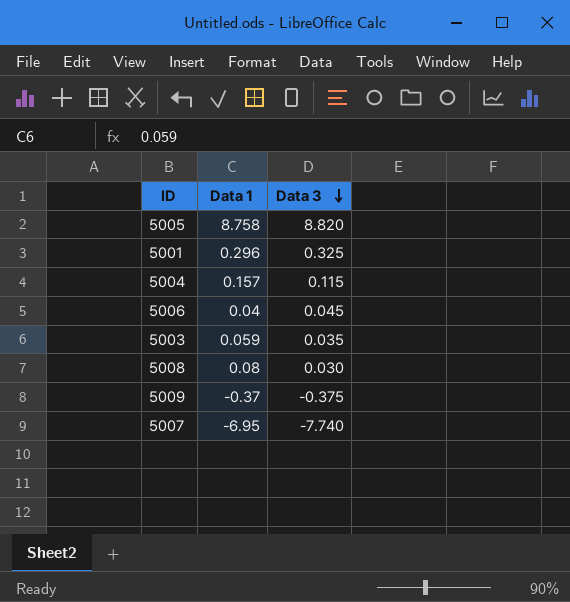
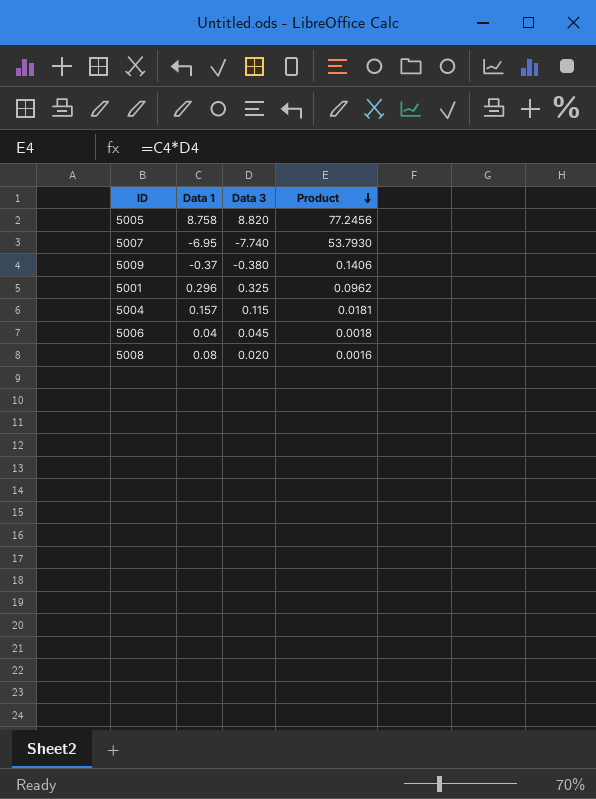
row order: Data 3 descending -> Product descending
column Product | formula: none -> [Data 1] * [Data 3]
row 5003: 0.059 | 0.035 -> none
5009 | Data 3: -0.375 -> -0.380
5008 | Data 3: 0.030 -> 0.020

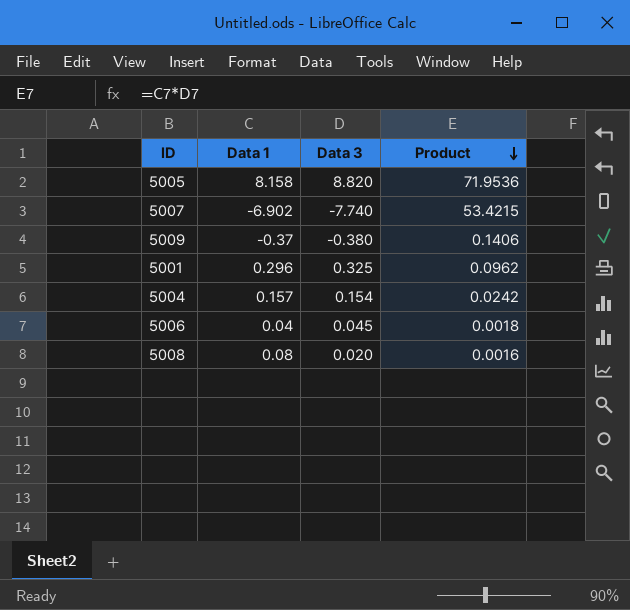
5005 | Data 1: 8.758 -> 8.158
5005 | Product: 77.2456 -> 71.9536
5007 | Data 1: -6.95 -> -6.902
5007 | Product: 53.7930 -> 53.4215
5004 | Data 3: 0.115 -> 0.154
5004 | Product: 0.0181 -> 0.0242

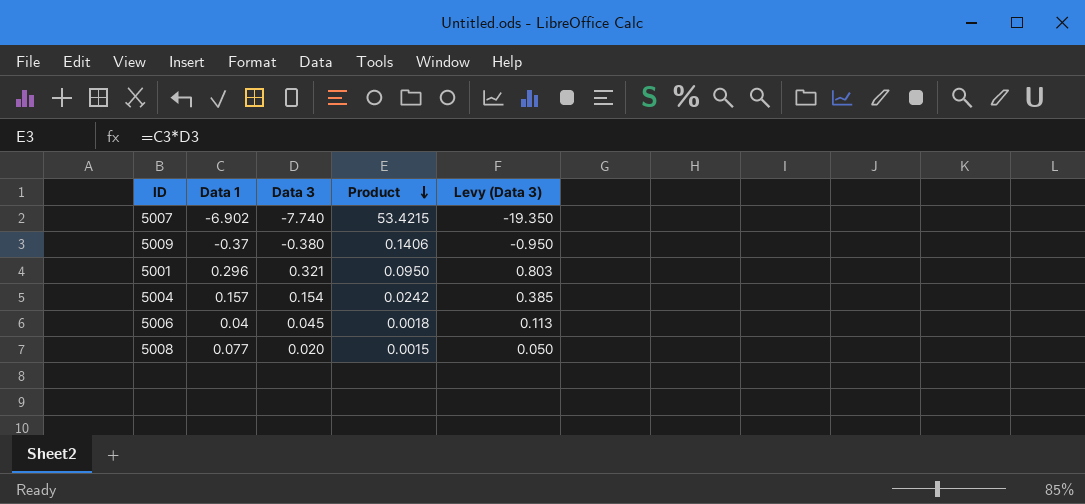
column Levy (Data 3) | formula: none -> [Data 3] * 2.5
row 5005: 8.158 | 8.820 | 71.9536 -> none
5001 | Data 3: 0.325 -> 0.321
5001 | Product: 0.0962 -> 0.0950
5008 | Data 1: 0.08 -> 0.077
5008 | Product: 0.0016 -> 0.0015

